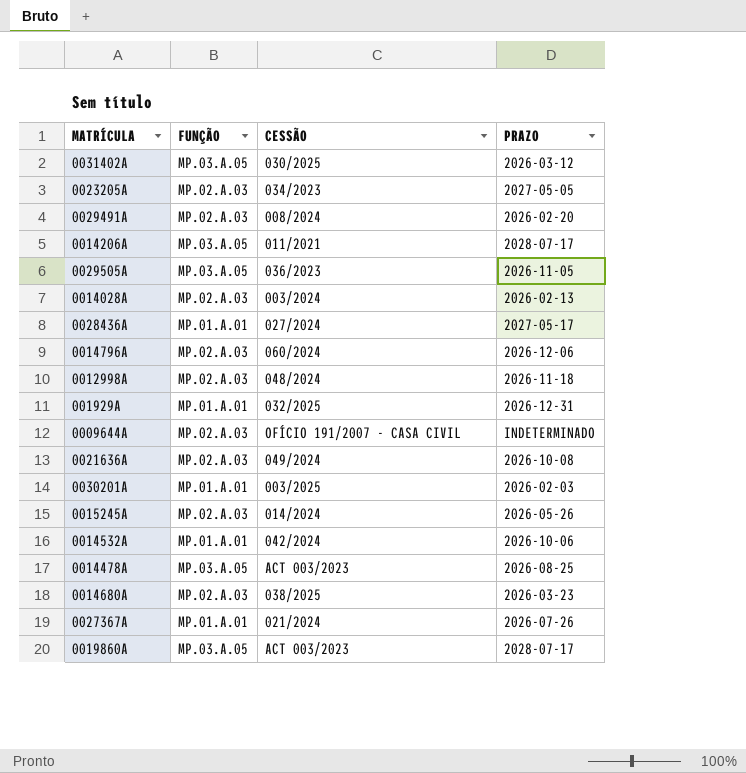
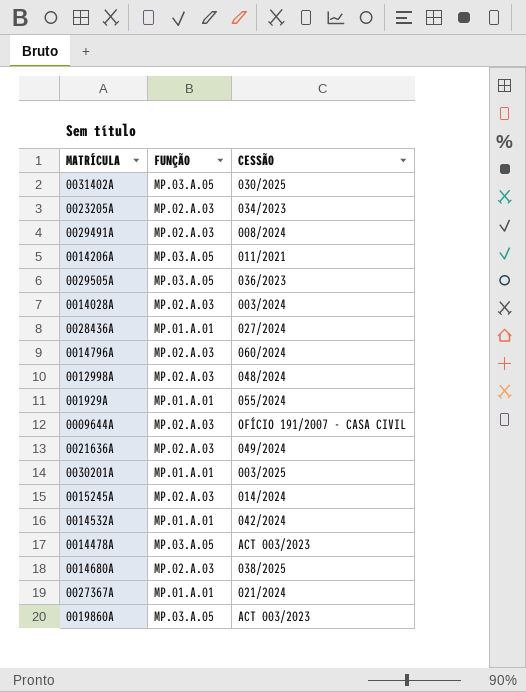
column PRAZO | position: 4 -> none
001929A | CESSÃO: 032/2025 -> 055/2024

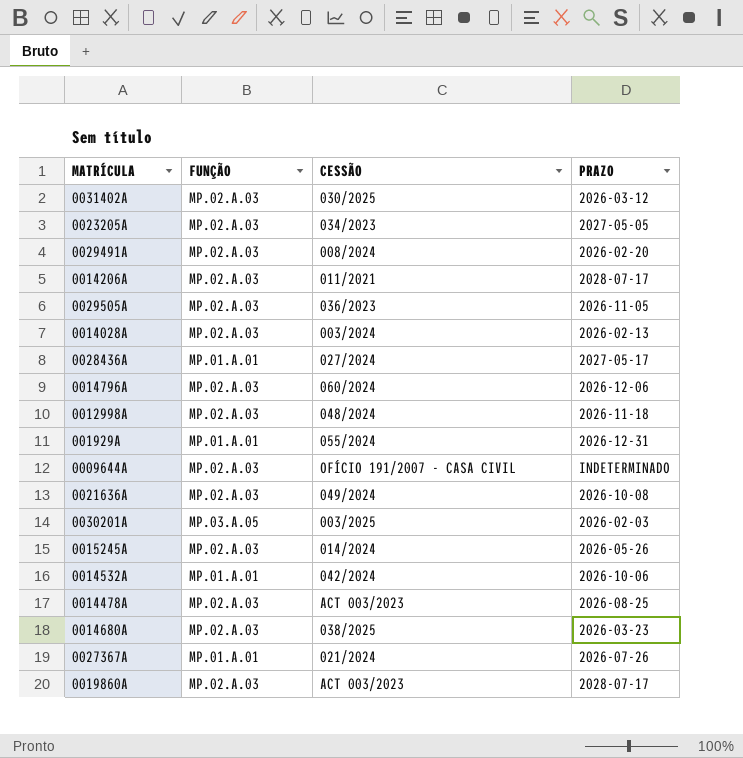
column PRAZO | position: none -> 4
0031402A | FUNÇÃO: MP.03.A.05 -> MP.02.A.03
0014206A | FUNÇÃO: MP.03.A.05 -> MP.02.A.03
0029505A | FUNÇÃO: MP.03.A.05 -> MP.02.A.03
0030201A | FUNÇÃO: MP.01.A.01 -> MP.03.A.05
0014478A | FUNÇÃO: MP.03.A.05 -> MP.02.A.03
0019860A | FUNÇÃO: MP.03.A.05 -> MP.02.A.03

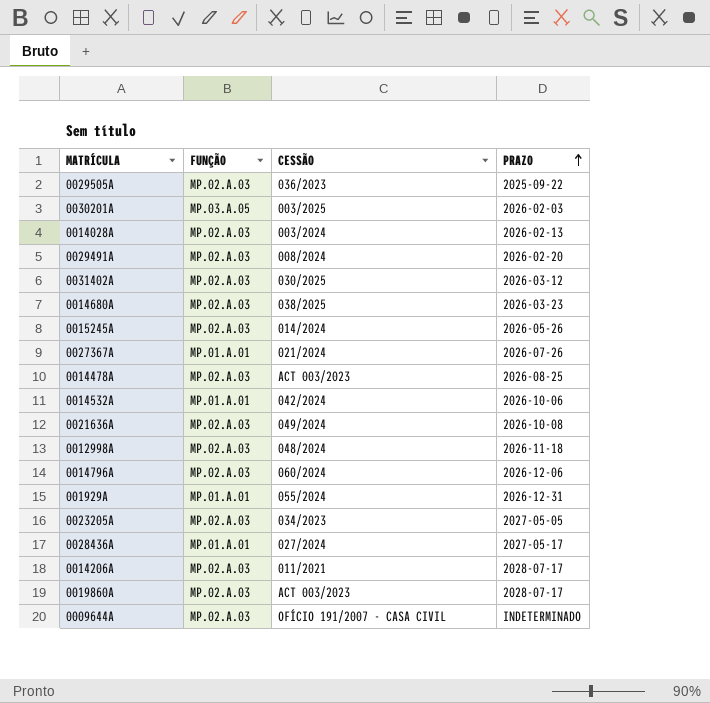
row order: none -> PRAZO ascending
0029505A | PRAZO: 2026-11-05 -> 2025-09-22

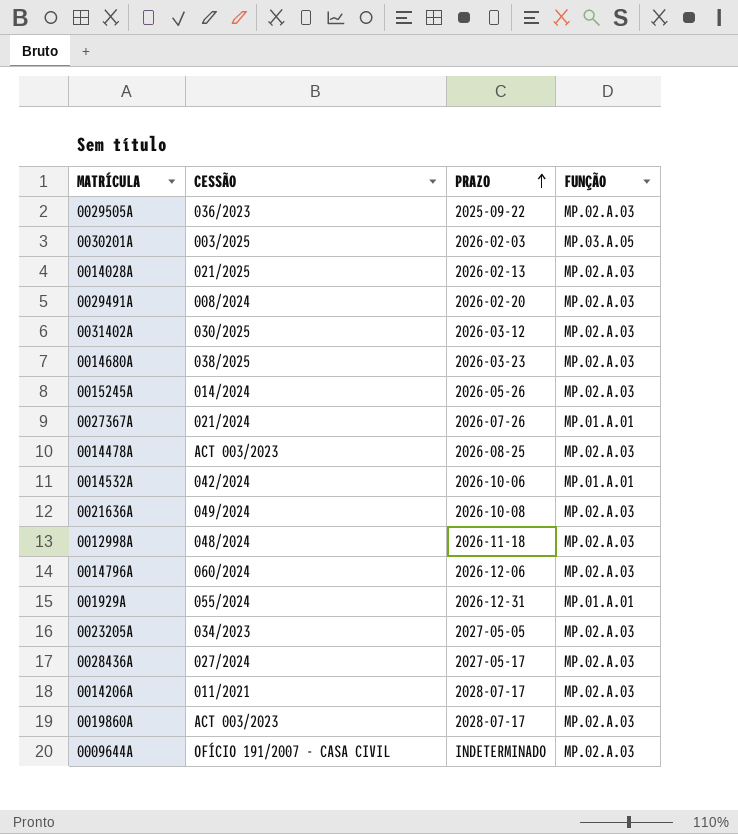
column FUNÇÃO | position: 2 -> 4
0014028A | CESSÃO: 003/2024 -> 021/2025
0028436A | FUNÇÃO: MP.01.A.01 -> MP.02.A.03

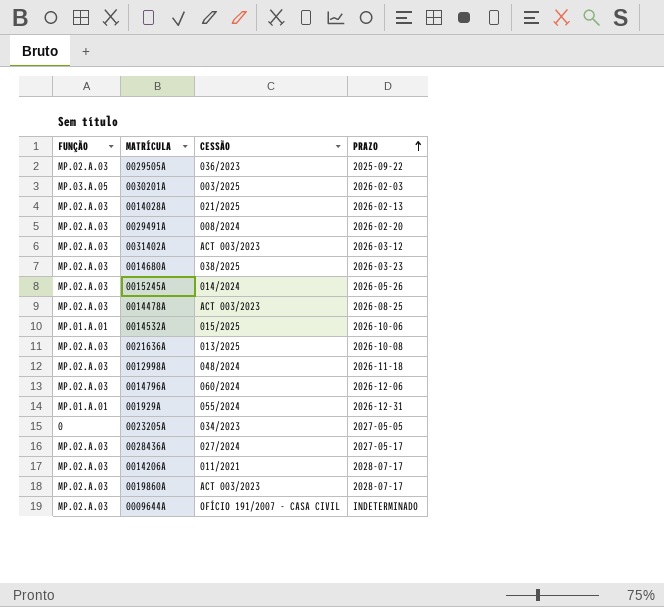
column FUNÇÃO | position: 4 -> 1
row 0027367A: 021/2024 | 2026-07-26 | MP.01.A.01 -> none
0031402A | CESSÃO: 030/2025 -> ACT 003/2023
0014532A | CESSÃO: 042/2024 -> 015/2025
0021636A | CESSÃO: 049/2024 -> 013/2025
0023205A | FUNÇÃO: MP.02.A.03 -> 0

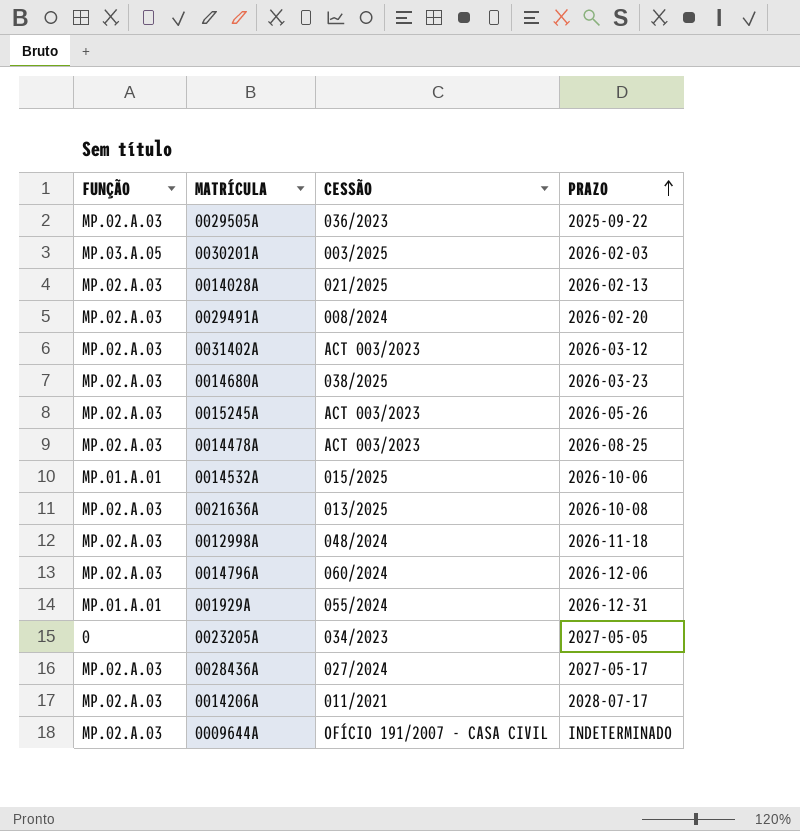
row 0019860A: MP.02.A.03 | ACT 003/2023 | 2028-07-17 -> none
0015245A | CESSÃO: 014/2024 -> ACT 003/2023

